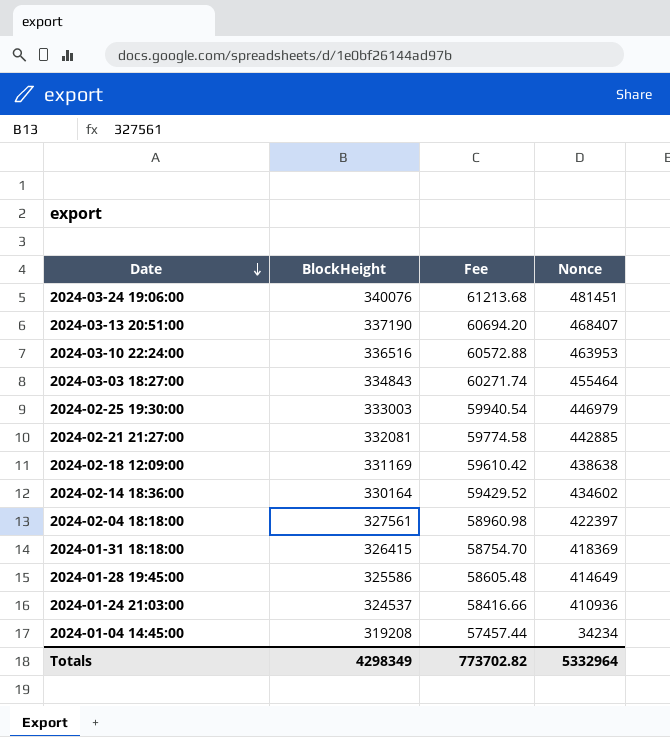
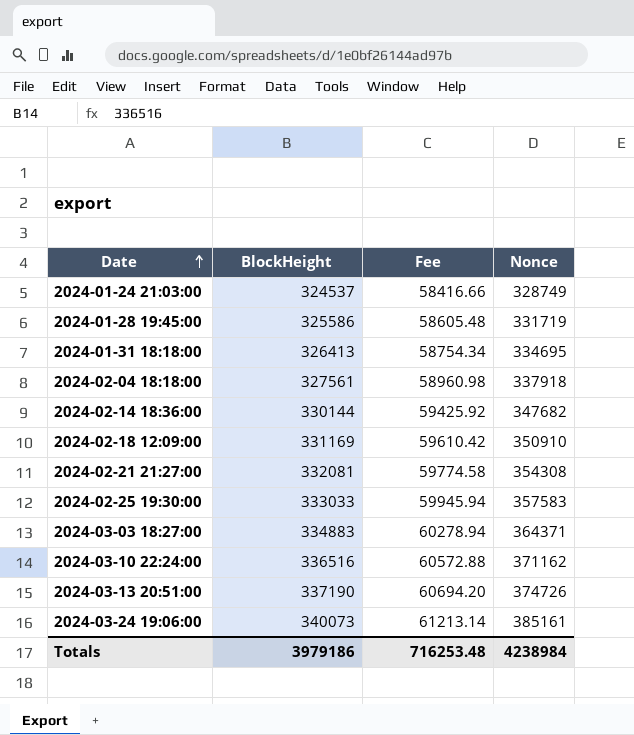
row order: Date descending -> Date ascending
row 2024-01-04 14:45:00: 319208 | 57457.44 | 34234 -> none
2024-01-24 21:03:00 | Nonce: 410936 -> 328749
2024-01-28 19:45:00 | Nonce: 414649 -> 331719
2024-01-31 18:18:00 | BlockHeight: 326415 -> 326413
2024-01-31 18:18:00 | Fee: 58754.70 -> 58754.34
2024-01-31 18:18:00 | Nonce: 418369 -> 334695
2024-02-04 18:18:00 | Nonce: 422397 -> 337918
2024-02-14 18:36:00 | BlockHeight: 330164 -> 330144
2024-02-14 18:36:00 | Fee: 59429.52 -> 59425.92
2024-02-14 18:36:00 | Nonce: 434602 -> 347682
2024-02-18 12:09:00 | Nonce: 438638 -> 350910
2024-02-21 21:27:00 | Nonce: 442885 -> 354308
2024-02-25 19:30:00 | BlockHeight: 333003 -> 333033
2024-02-25 19:30:00 | Fee: 59940.54 -> 59945.94
2024-02-25 19:30:00 | Nonce: 446979 -> 357583
2024-03-03 18:27:00 | BlockHeight: 334843 -> 334883
2024-03-03 18:27:00 | Fee: 60271.74 -> 60278.94
2024-03-03 18:27:00 | Nonce: 455464 -> 364371
2024-03-10 22:24:00 | Nonce: 463953 -> 371162
2024-03-13 20:51:00 | Nonce: 468407 -> 374726
2024-03-24 19:06:00 | BlockHeight: 340076 -> 340073
2024-03-24 19:06:00 | Fee: 61213.68 -> 61213.14
2024-03-24 19:06:00 | Nonce: 481451 -> 385161
Totals | BlockHeight: 4298349 -> 3979186
Totals | Fee: 773702.82 -> 716253.48
Totals | Nonce: 5332964 -> 4238984

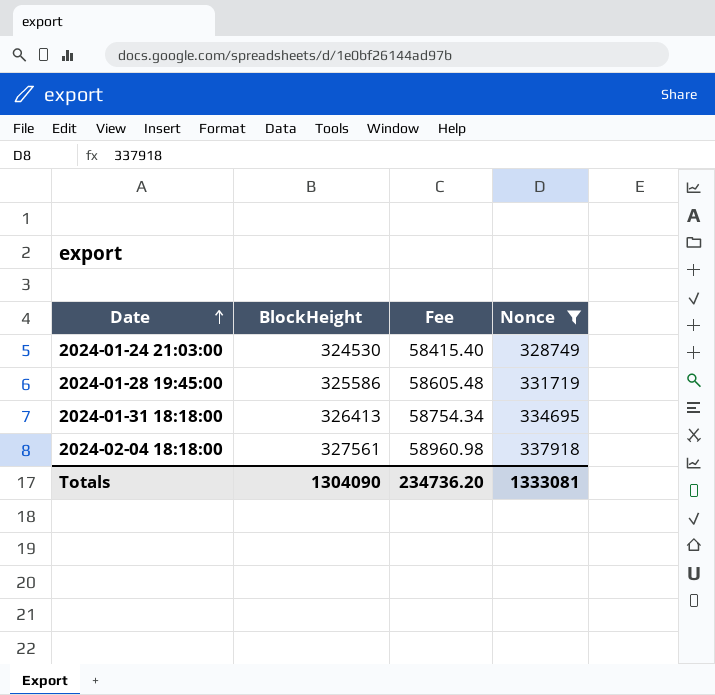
filter: none -> Nonce <= 337918
2024-01-24 21:03:00 | BlockHeight: 324537 -> 324530
2024-01-24 21:03:00 | Fee: 58416.66 -> 58415.40
Totals | BlockHeight: 3979186 -> 1304090
Totals | Fee: 716253.48 -> 234736.20
Totals | Nonce: 4238984 -> 1333081

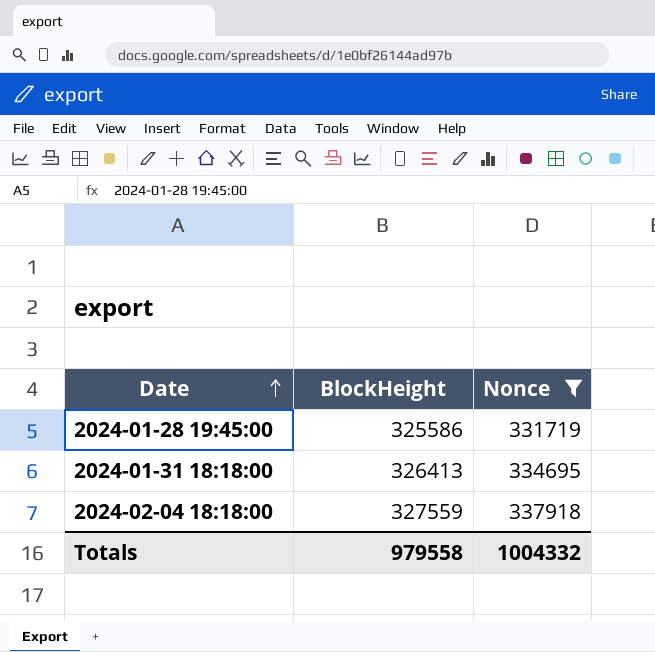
column Fee | formula: [BlockHeight] * 0.18 -> none
row 2024-01-24 21:03:00: 324530 | 58415.40 | 328749 -> none
2024-02-04 18:18:00 | BlockHeight: 327561 -> 327559
Totals | BlockHeight: 1304090 -> 979558
Totals | Nonce: 1333081 -> 1004332

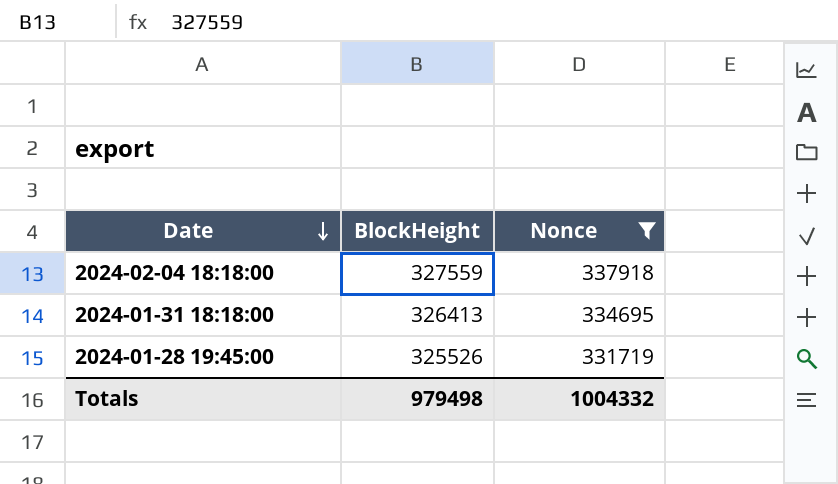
row order: Date ascending -> Date descending
2024-01-28 19:45:00 | BlockHeight: 325586 -> 325526
Totals | BlockHeight: 979558 -> 979498

